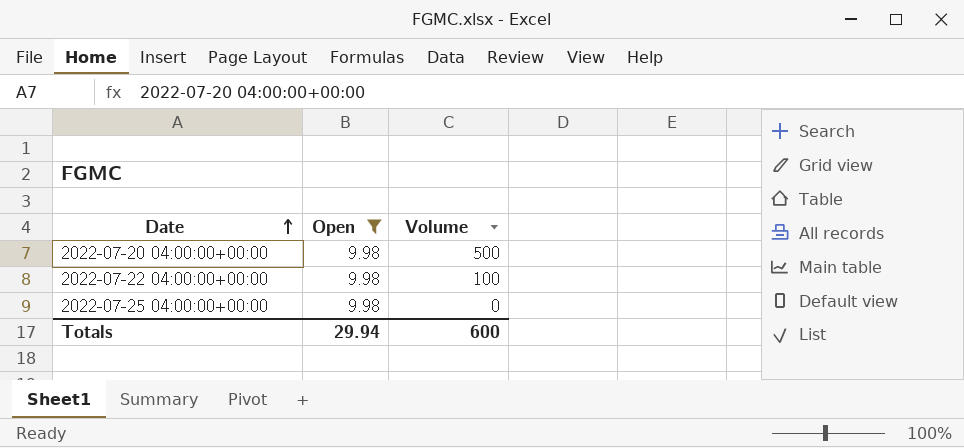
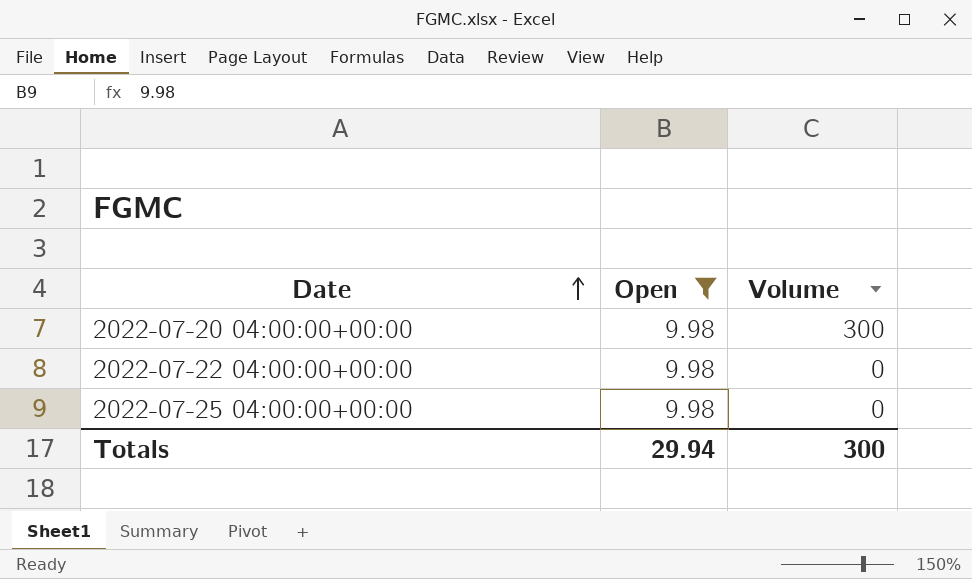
2022-07-20 04:00:00+00:00 | Volume: 500 -> 300
2022-07-22 04:00:00+00:00 | Volume: 100 -> 0
Totals | Volume: 600 -> 300

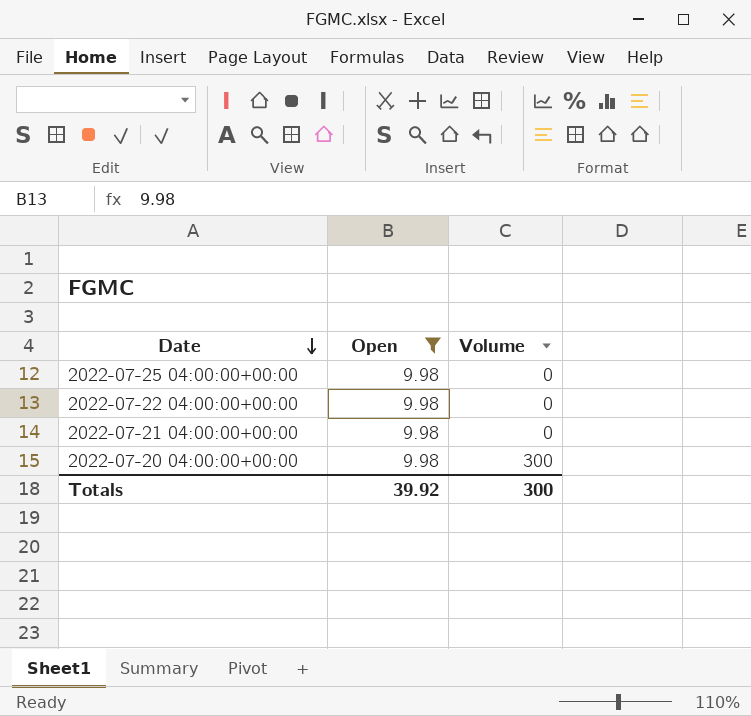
row order: Date ascending -> Date descending
row 2022-07-21 04:00:00+00:00: none -> 9.98 | 0
Totals | Open: 29.94 -> 39.92

